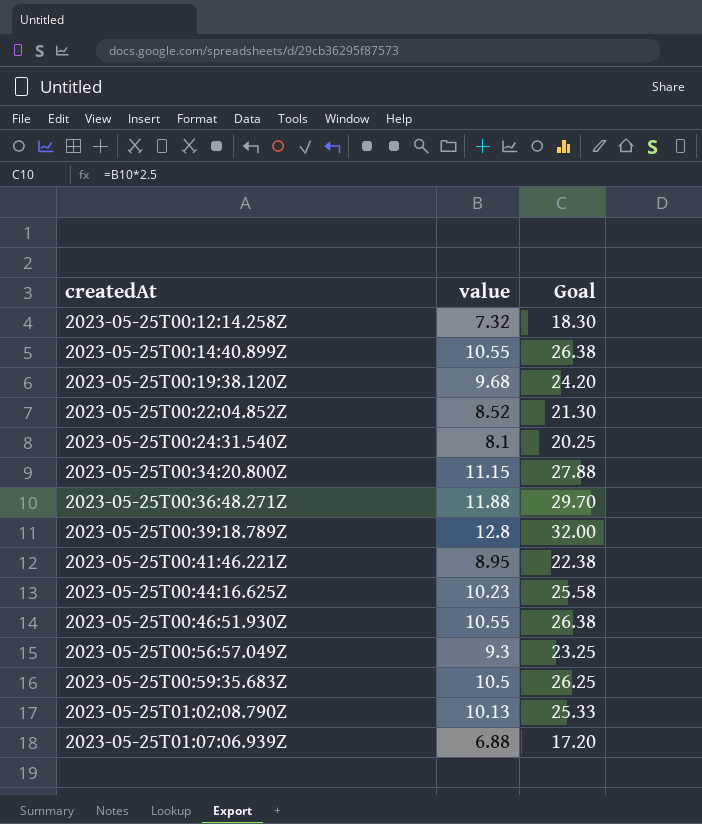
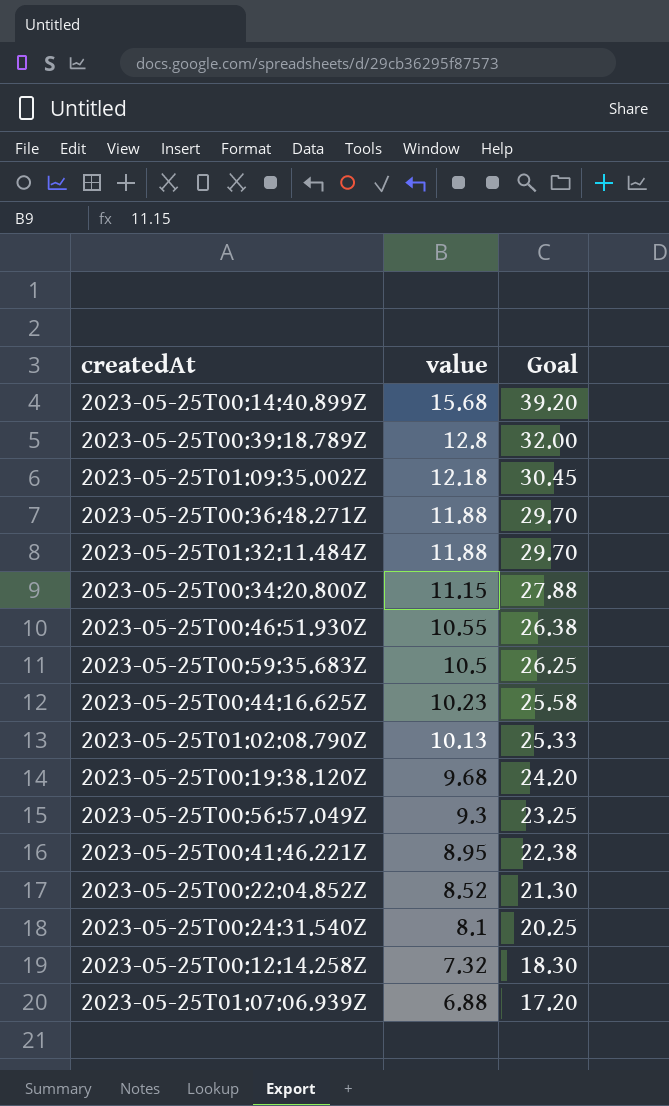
row order: createdAt ascending -> value descending
2023-05-25T00:14:40.899Z | value: 10.55 -> 15.68
2023-05-25T00:14:40.899Z | Goal: 26.38 -> 39.20
row 2023-05-25T01:09:35.002Z: none -> 12.18 | 30.45
row 2023-05-25T01:32:11.484Z: none -> 11.88 | 29.70

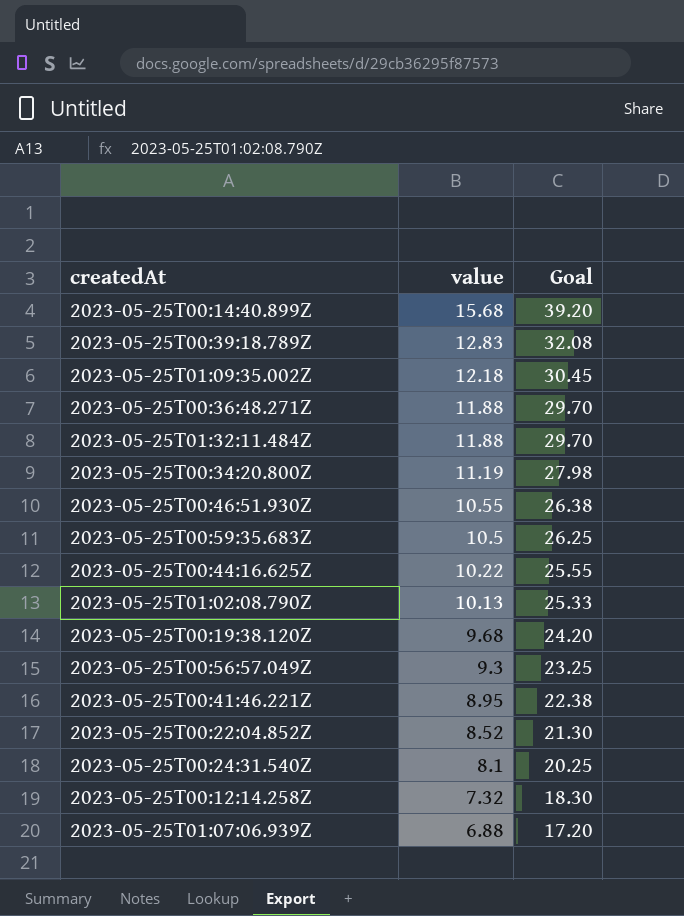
2023-05-25T00:39:18.789Z | value: 12.8 -> 12.83
2023-05-25T00:39:18.789Z | Goal: 32.00 -> 32.08
2023-05-25T00:34:20.800Z | value: 11.15 -> 11.19
2023-05-25T00:34:20.800Z | Goal: 27.88 -> 27.98
2023-05-25T00:44:16.625Z | value: 10.23 -> 10.22
2023-05-25T00:44:16.625Z | Goal: 25.58 -> 25.55

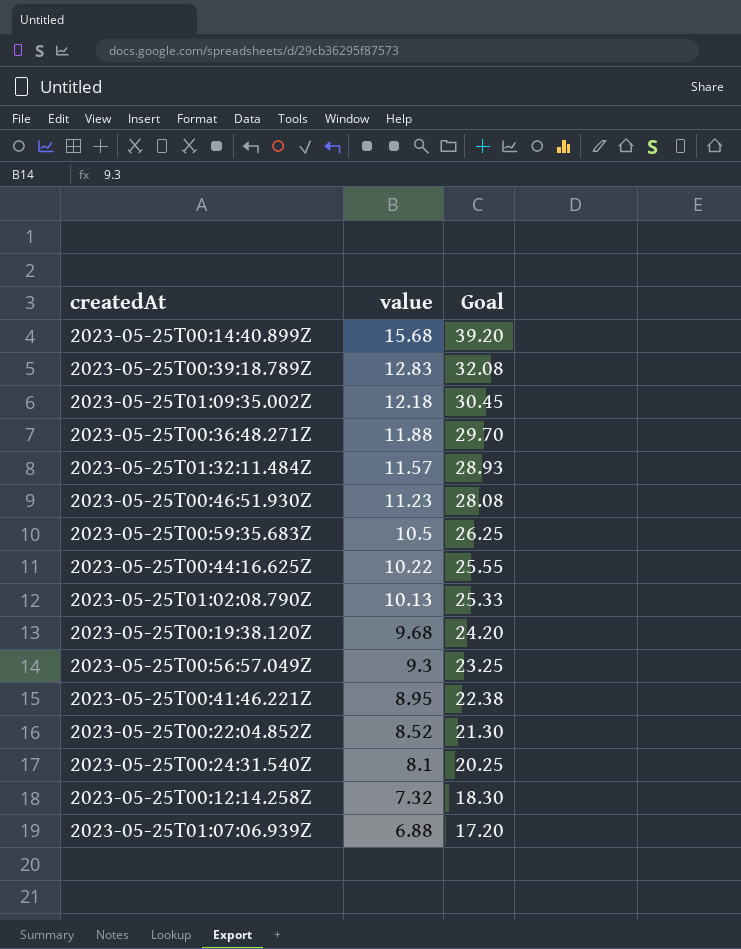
row 2023-05-25T00:34:20.800Z: 11.19 | 27.98 -> none
2023-05-25T01:32:11.484Z | value: 11.88 -> 11.57
2023-05-25T01:32:11.484Z | Goal: 29.70 -> 28.93
2023-05-25T00:46:51.930Z | value: 10.55 -> 11.23
2023-05-25T00:46:51.930Z | Goal: 26.38 -> 28.08

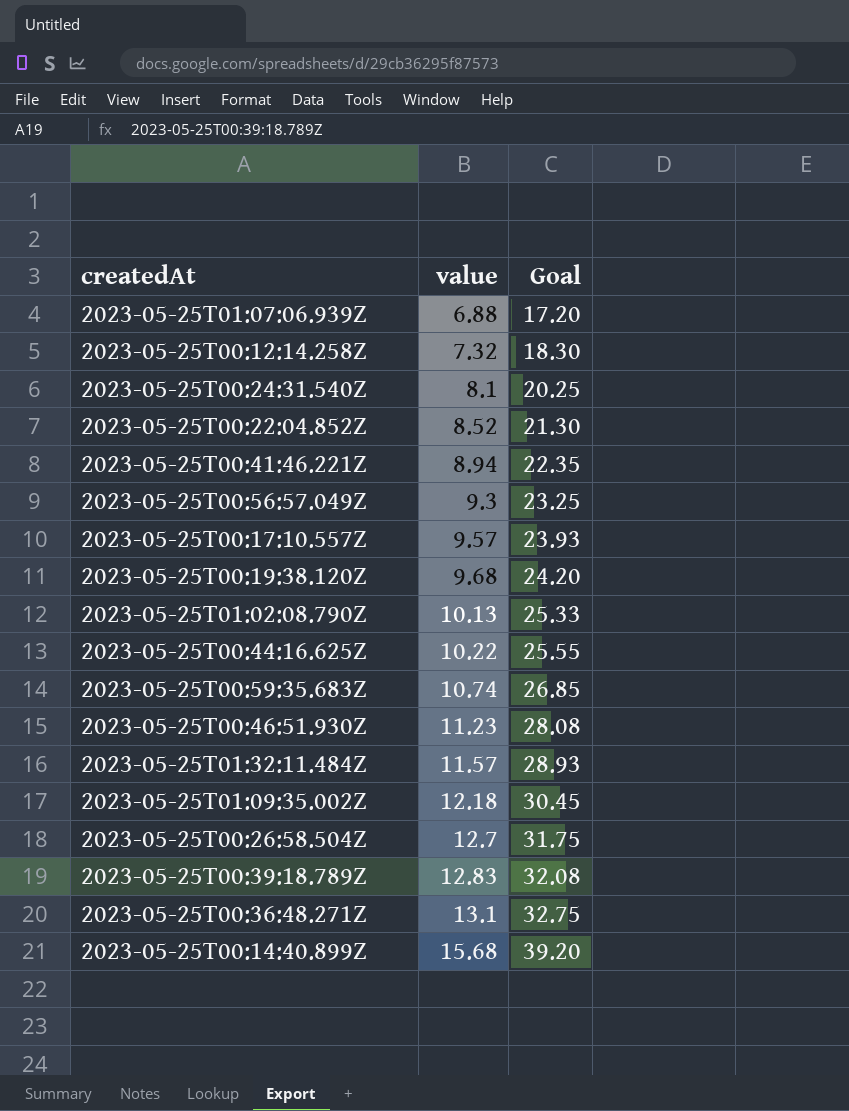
row order: value descending -> value ascending
2023-05-25T00:41:46.221Z | value: 8.95 -> 8.94
2023-05-25T00:41:46.221Z | Goal: 22.38 -> 22.35
row 2023-05-25T00:17:10.557Z: none -> 9.57 | 23.93
2023-05-25T00:59:35.683Z | value: 10.5 -> 10.74
2023-05-25T00:59:35.683Z | Goal: 26.25 -> 26.85
row 2023-05-25T00:26:58.504Z: none -> 12.7 | 31.75
2023-05-25T00:36:48.271Z | value: 11.88 -> 13.1
2023-05-25T00:36:48.271Z | Goal: 29.70 -> 32.75

